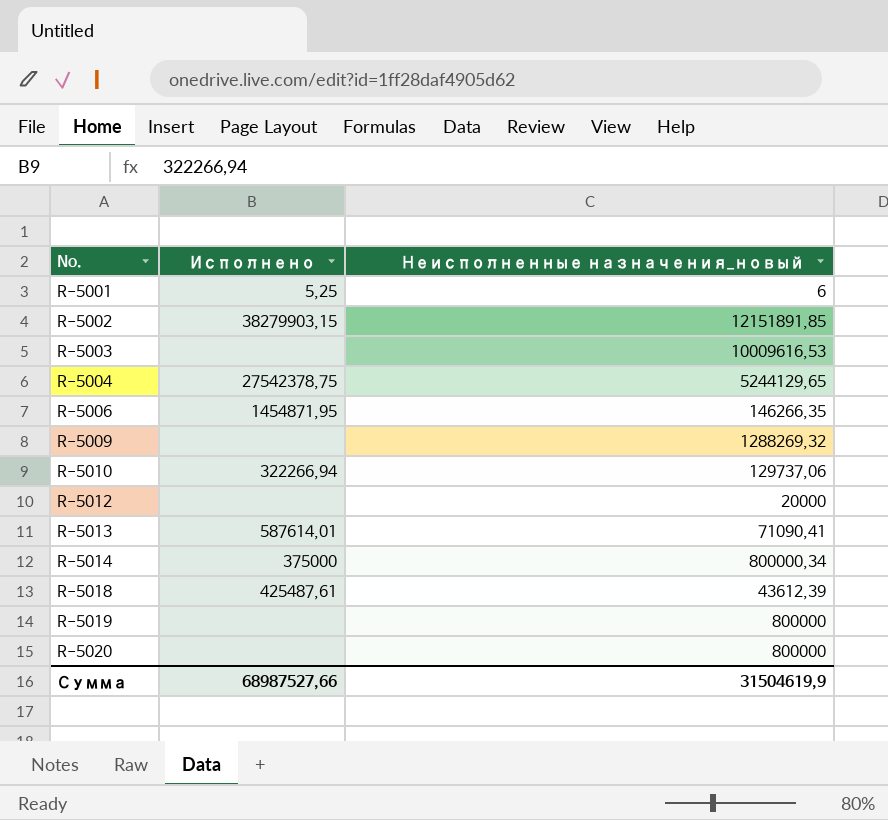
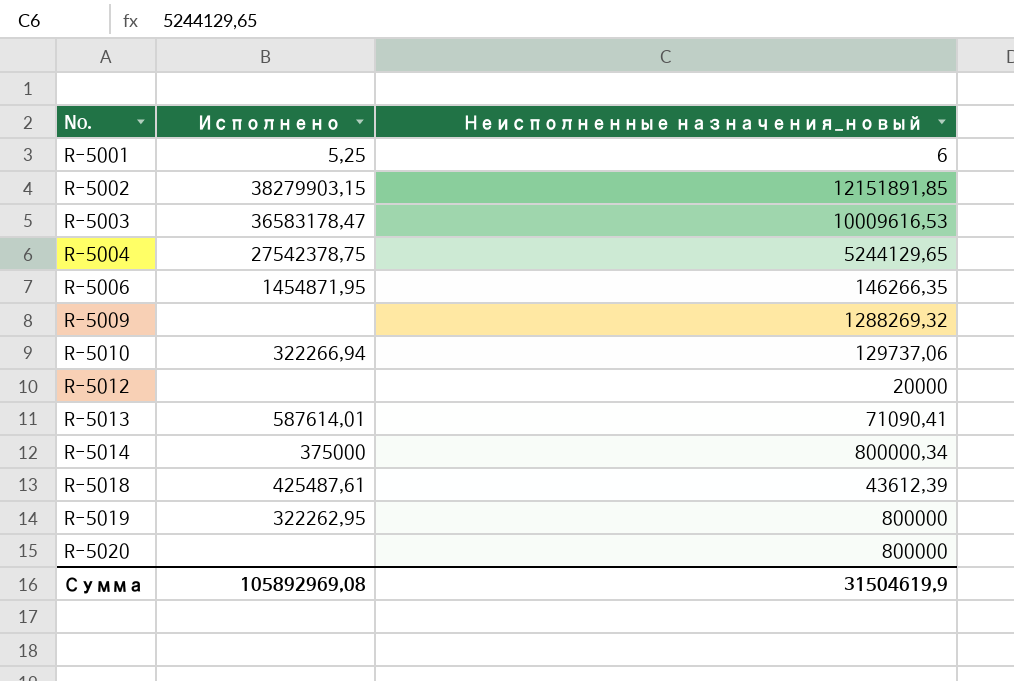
R-5003 | Исполнено: none -> 36583178,47
R-5019 | Исполнено: none -> 322262,95
Сумма | Исполнено: 68987527,66 -> 105892969,08

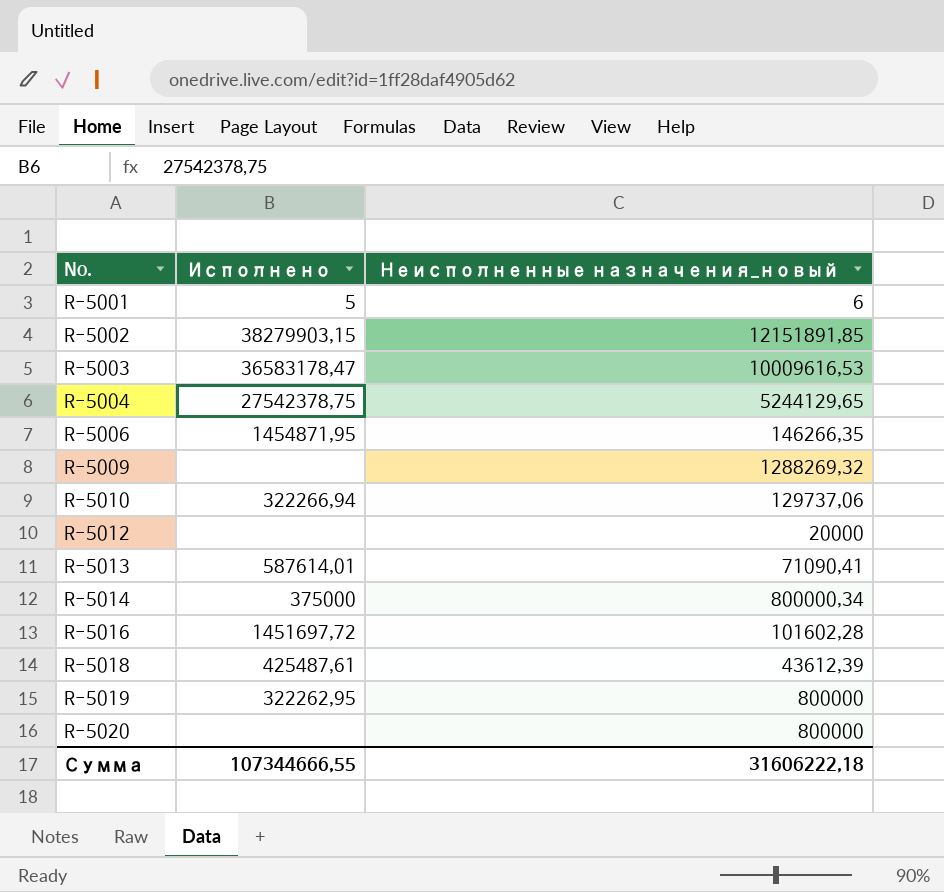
R-5001 | Исполнено: 5,25 -> 5
row R-5016: none -> 1451697,72 | 101602,28
Сумма | Исполнено: 105892969,08 -> 107344666,55
Сумма | Неисполненные назначения_новый: 31504619,9 -> 31606222,18

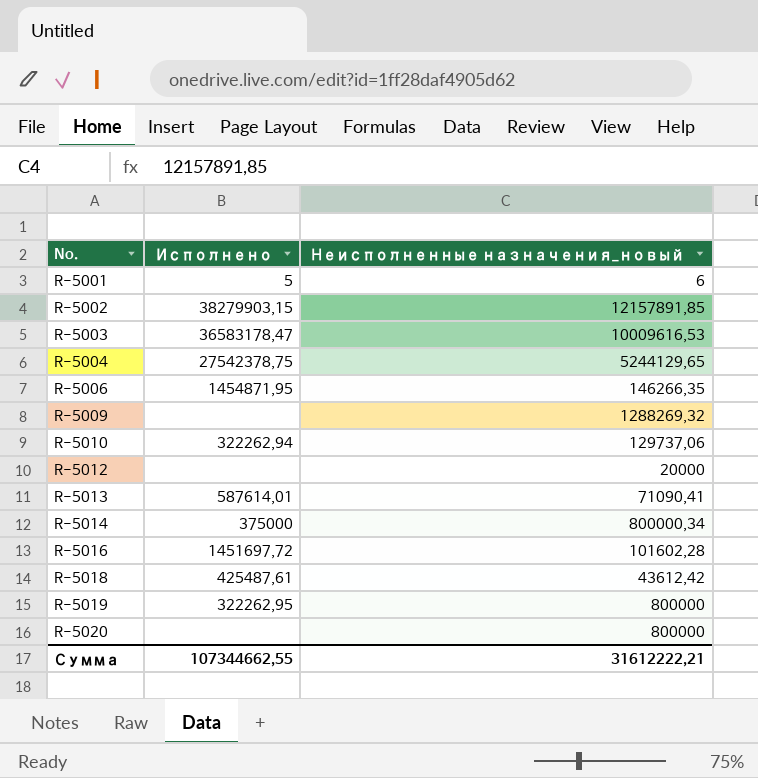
R-5002 | Неисполненные назначения_новый: 12151891,85 -> 12157891,85
R-5010 | Исполнено: 322266,94 -> 322262,94
R-5018 | Неисполненные назначения_новый: 43612,39 -> 43612,42
Сумма | Исполнено: 107344666,55 -> 107344662,55
Сумма | Неисполненные назначения_новый: 31606222,18 -> 31612222,21

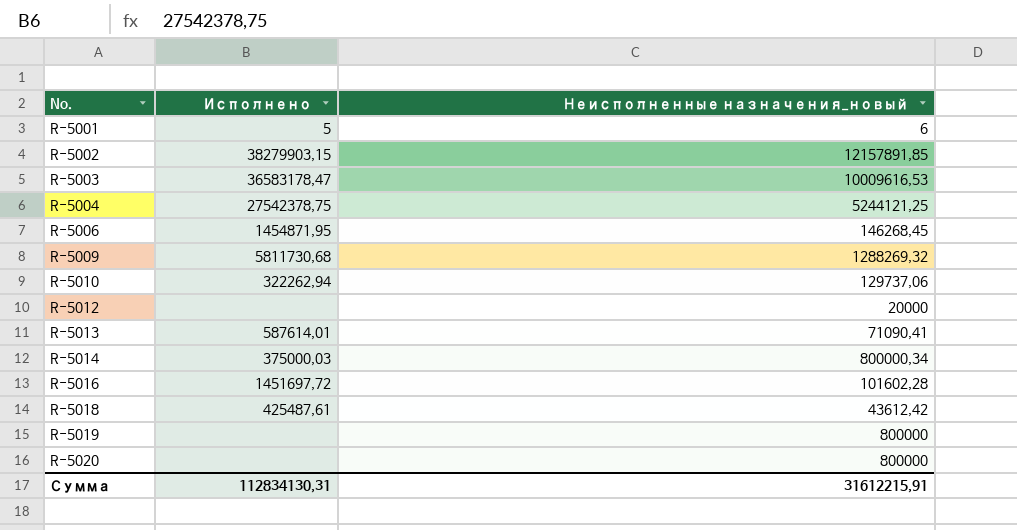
R-5004 | Неисполненные назначения_новый: 5244129,65 -> 5244121,25
R-5006 | Неисполненные назначения_новый: 146266,35 -> 146268,45
R-5009 | Исполнено: none -> 5811730,68
R-5014 | Исполнено: 375000 -> 375000,03
R-5019 | Исполнено: 322262,95 -> none
Сумма | Исполнено: 107344662,55 -> 112834130,31
Сумма | Неисполненные назначения_новый: 31612222,21 -> 31612215,91

